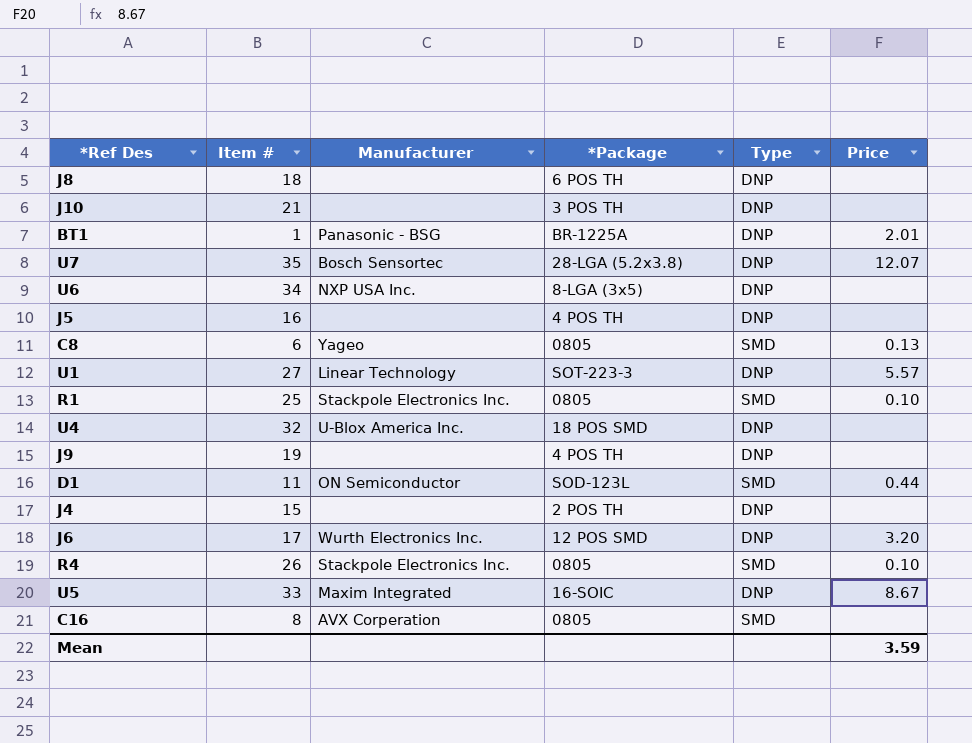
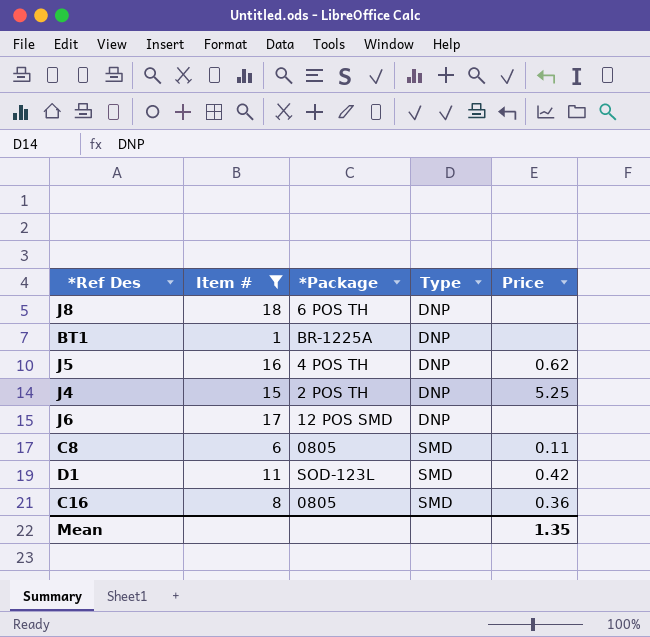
filter: none -> Item # <= 18
row order: none -> Type ascending
column Manufacturer | position: 3 -> none
BT1 | Price: 2.01 -> none
J5 | Price: none -> 0.62
J4 | Price: none -> 5.25
J6 | Price: 3.20 -> none
C8 | Price: 0.13 -> 0.11
D1 | Price: 0.44 -> 0.42
C16 | Price: none -> 0.36
Mean | Price: 3.59 -> 1.35

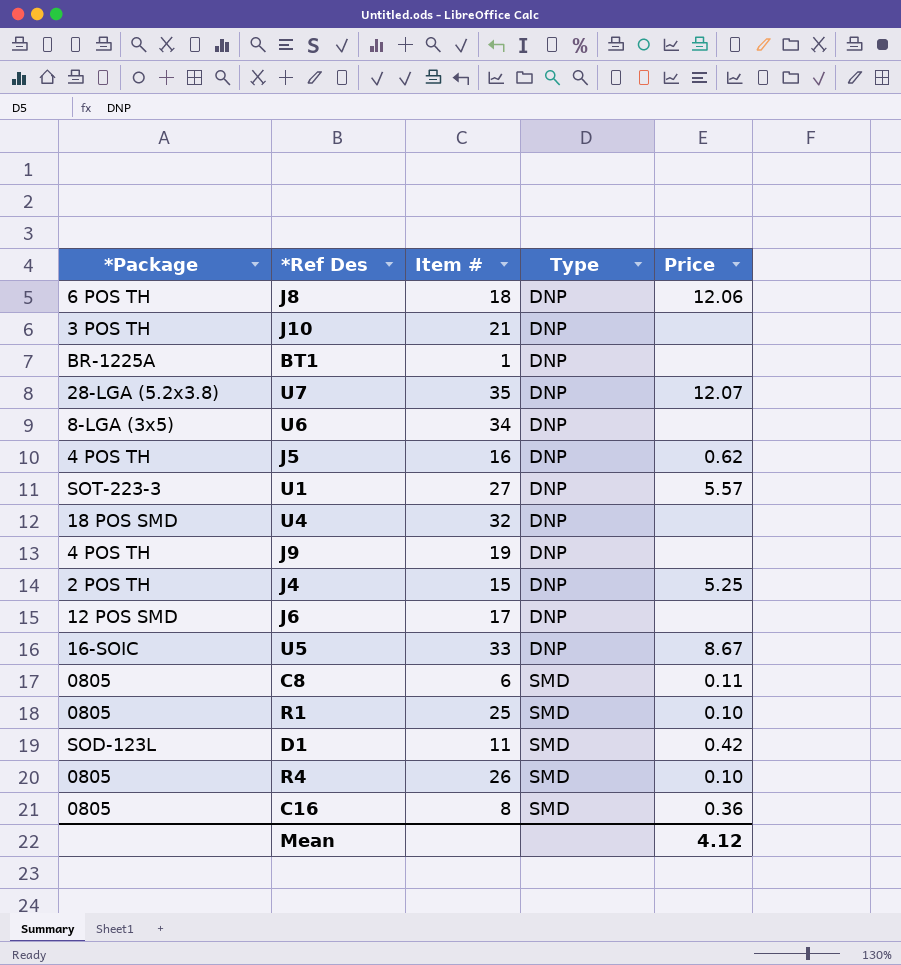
filter: Item # <= 18 -> none
column *Package | position: 3 -> 1
J8 | Price: none -> 12.06
Mean | Price: 1.35 -> 4.12

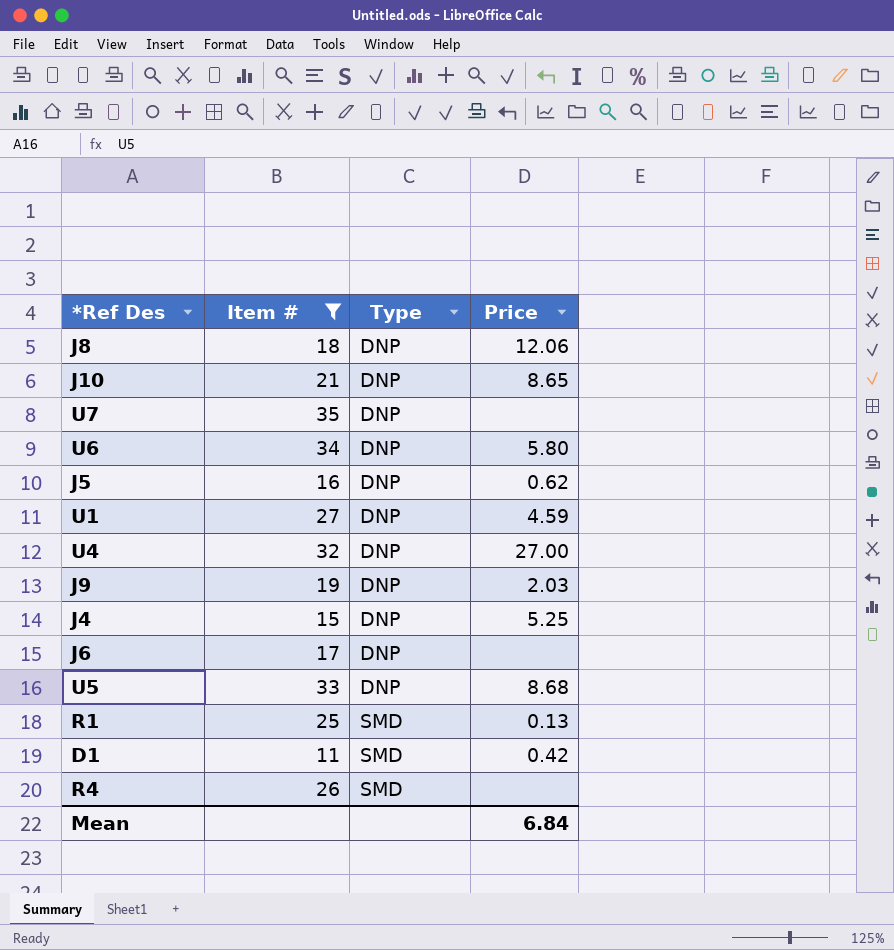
filter: none -> Item # >= 11
column *Package | position: 1 -> none
J10 | Price: none -> 8.65
U7 | Price: 12.07 -> none
U6 | Price: none -> 5.80
U1 | Price: 5.57 -> 4.59
U4 | Price: none -> 27.00
J9 | Price: none -> 2.03
U5 | Price: 8.67 -> 8.68
R1 | Price: 0.10 -> 0.13
R4 | Price: 0.10 -> none
Mean | Price: 4.12 -> 6.84

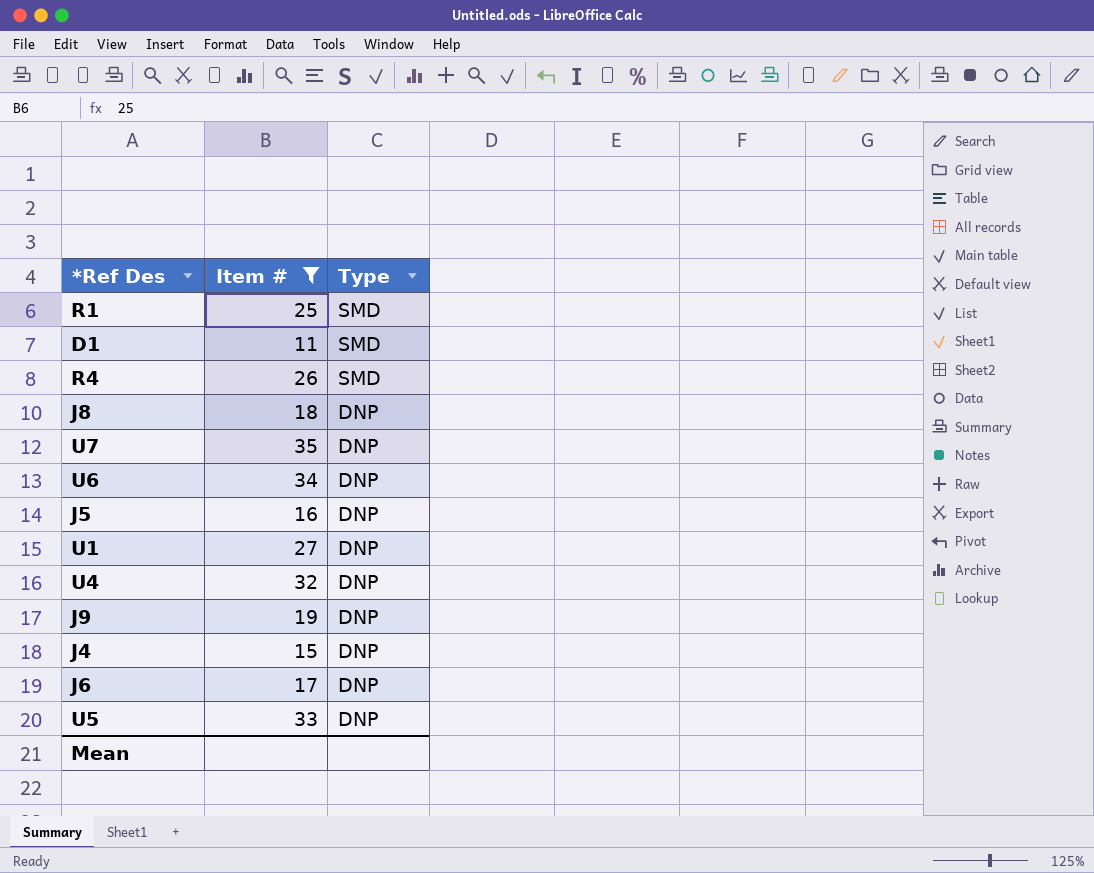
row order: Type ascending -> Type descending
column Price | position: 4 -> none
row J10: 21 | DNP | 8.65 -> none

